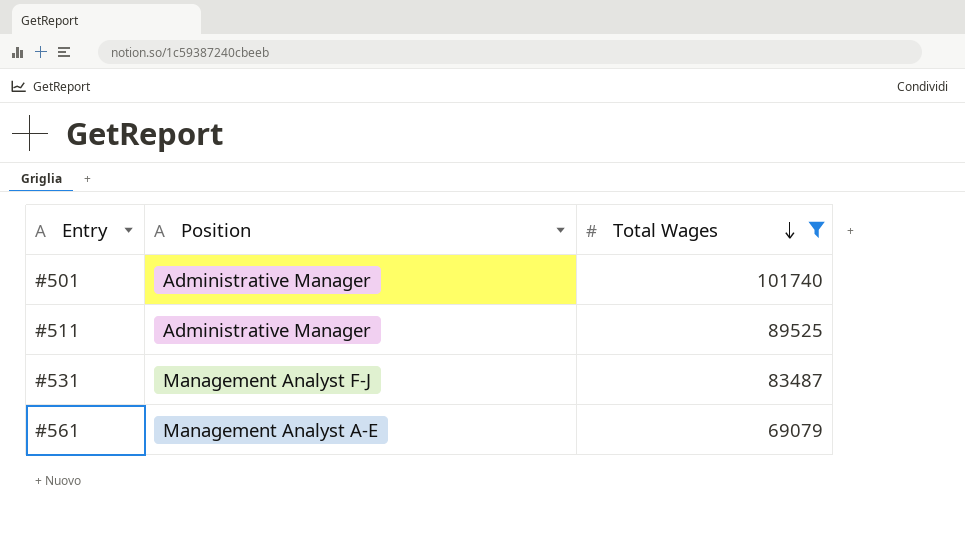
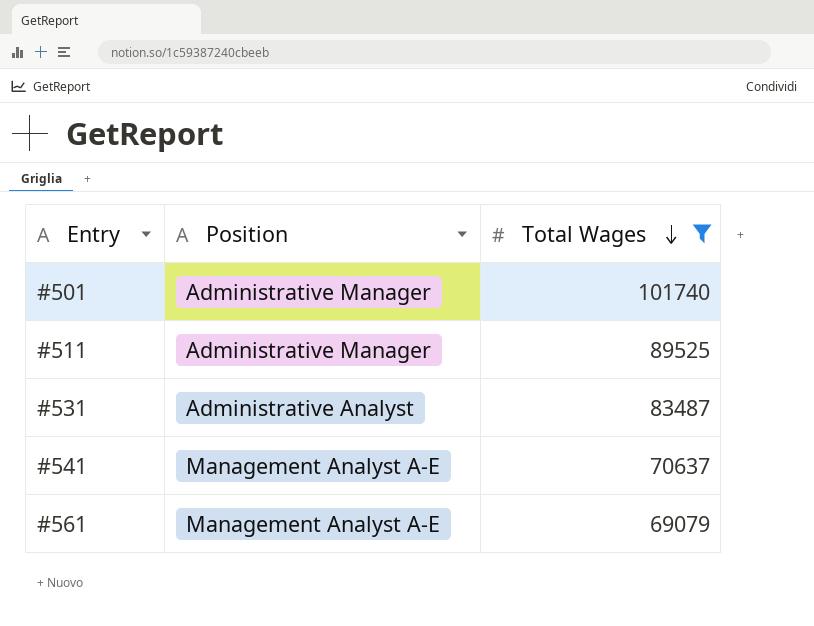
#531 | Position: Management Analyst F-J -> Administrative Analyst
row #541: none -> Management Analyst A-E | 70637

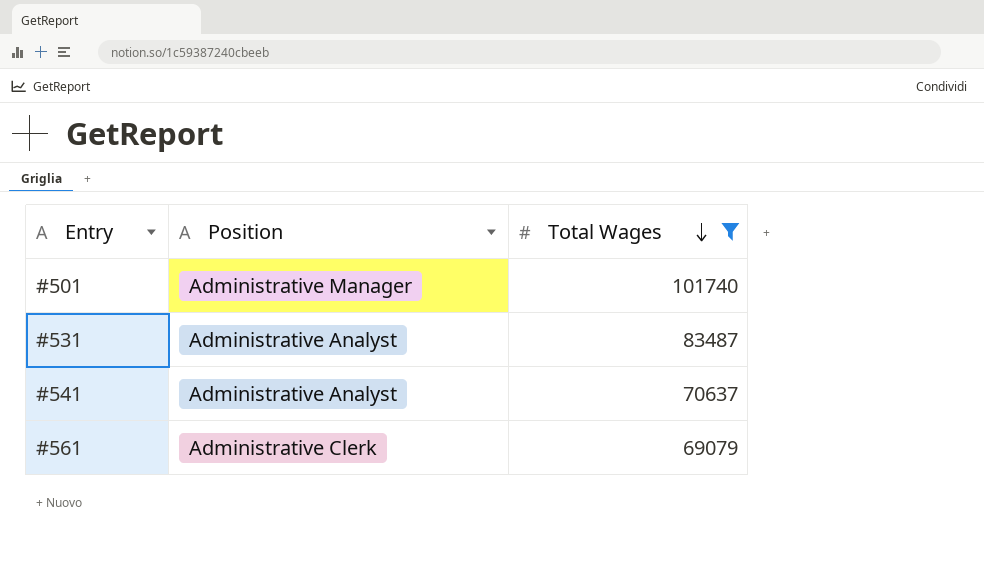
row #511: Administrative Manager | 89525 -> none
#541 | Position: Management Analyst A-E -> Administrative Analyst
#561 | Position: Management Analyst A-E -> Administrative Clerk

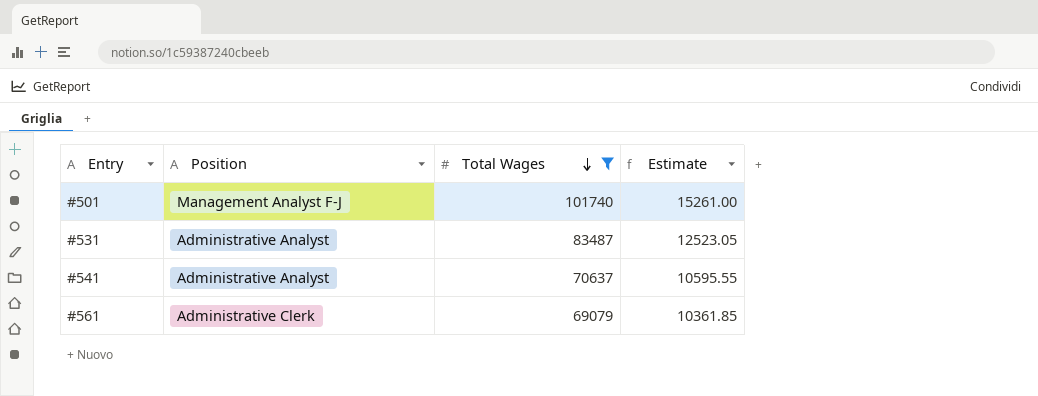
column Estimate | formula: none -> [Total Wages] * 0.15
#501 | Position: Administrative Manager -> Management Analyst F-J

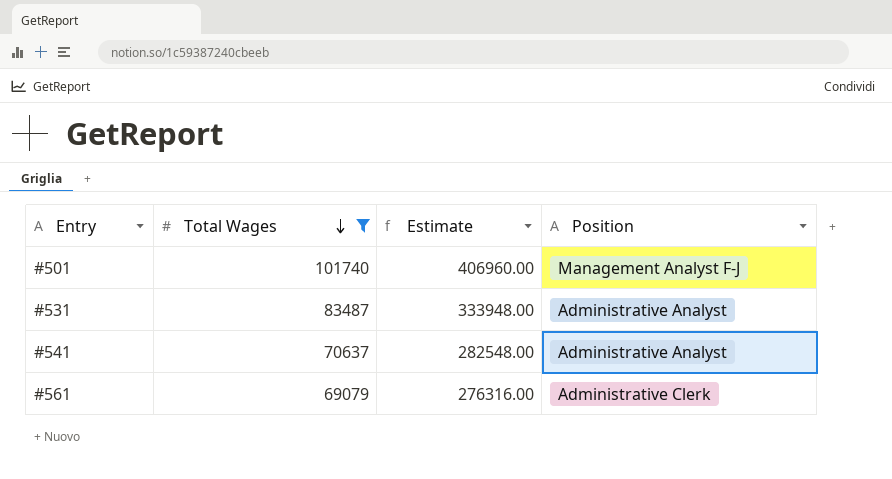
column Estimate | formula: [Total Wages] * 0.15 -> [Total Wages] * 4
column Position | position: 2 -> 4

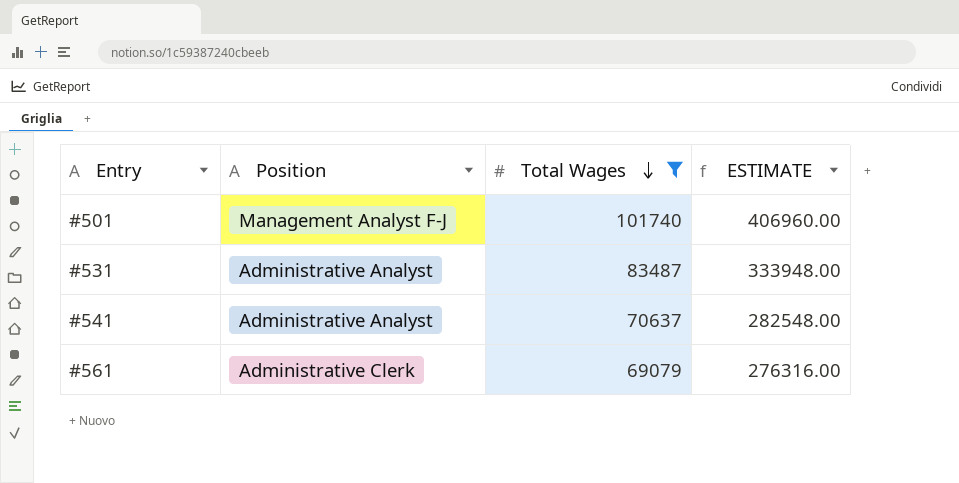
column Position | position: 4 -> 2
column name: Estimate -> ESTIMATE

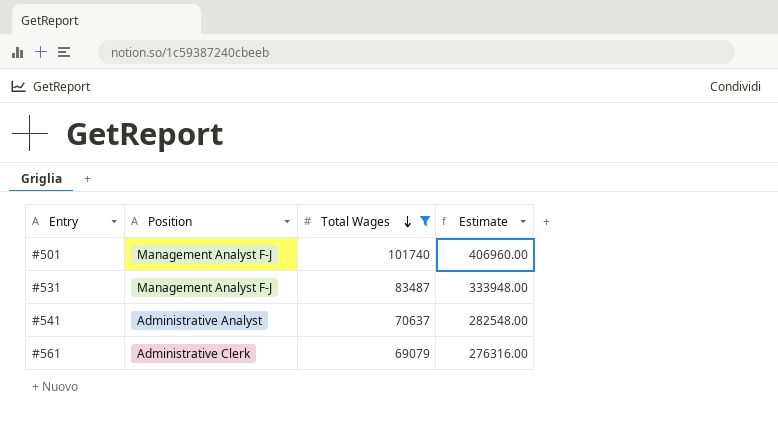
column name: ESTIMATE -> Estimate
#531 | Position: Administrative Analyst -> Management Analyst F-J

